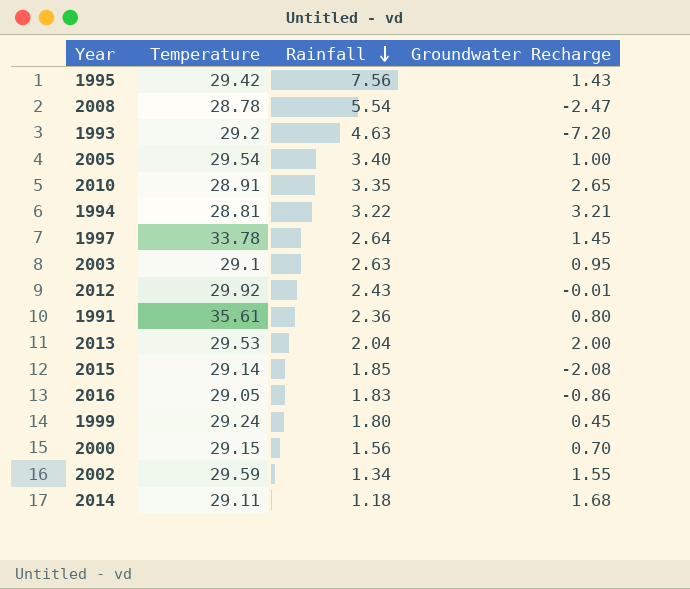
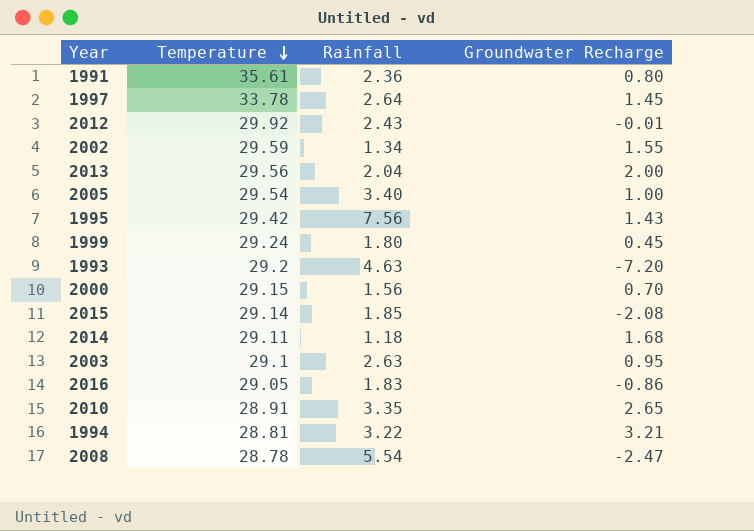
row order: Rainfall descending -> Temperature descending
2013 | Temperature: 29.53 -> 29.56

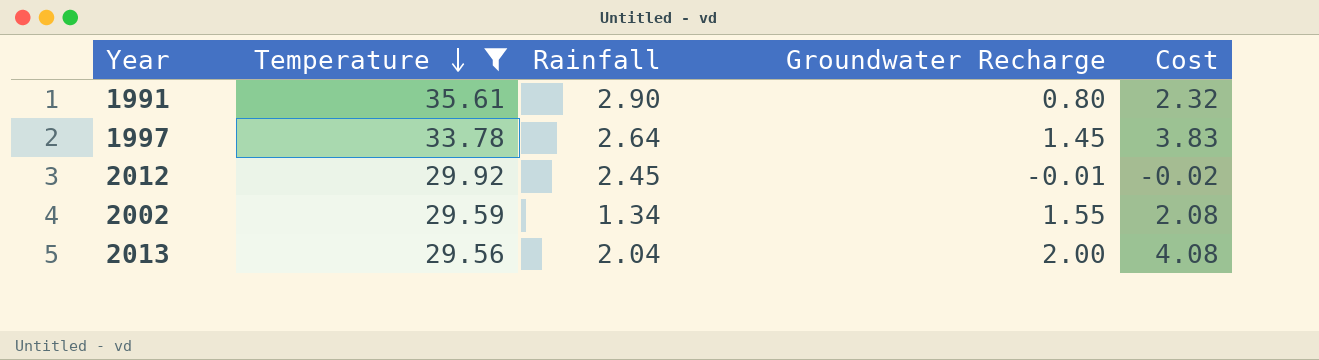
filter: none -> Temperature >= 29.56
column Cost | formula: none -> [Rainfall] * [Groundwater Recharge]
1991 | Rainfall: 2.36 -> 2.90
2012 | Rainfall: 2.43 -> 2.45

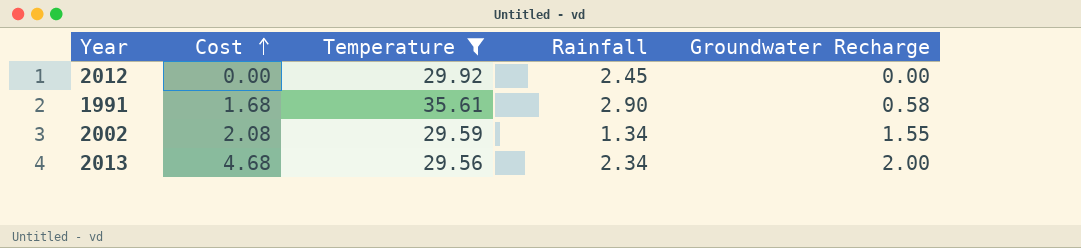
row order: Temperature descending -> Cost ascending
column Cost | position: 5 -> 2
row 1997: 33.78 | 2.64 | 1.45 | 3.83 -> none
2012 | Cost: -0.02 -> 0.00
2012 | Groundwater Recharge: -0.01 -> 0.00
1991 | Cost: 2.32 -> 1.68
1991 | Groundwater Recharge: 0.80 -> 0.58
2013 | Cost: 4.08 -> 4.68
2013 | Rainfall: 2.04 -> 2.34

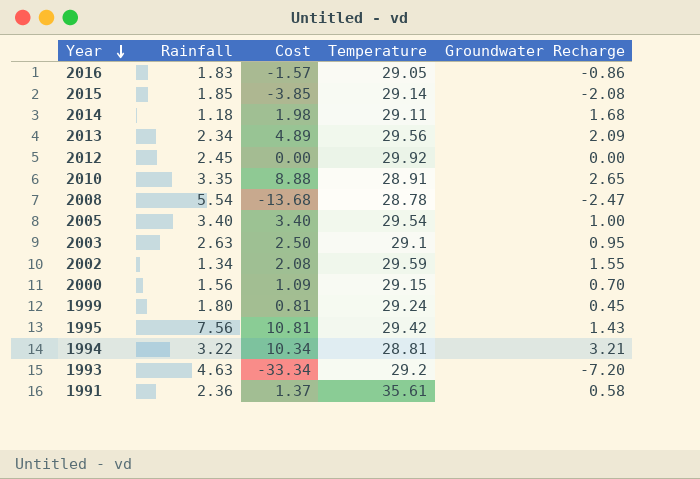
filter: Temperature >= 29.56 -> none
row order: Cost ascending -> Year descending
column Rainfall | position: 4 -> 2
2013 | Cost: 4.68 -> 4.89
2013 | Groundwater Recharge: 2.00 -> 2.09
1991 | Rainfall: 2.90 -> 2.36
1991 | Cost: 1.68 -> 1.37

